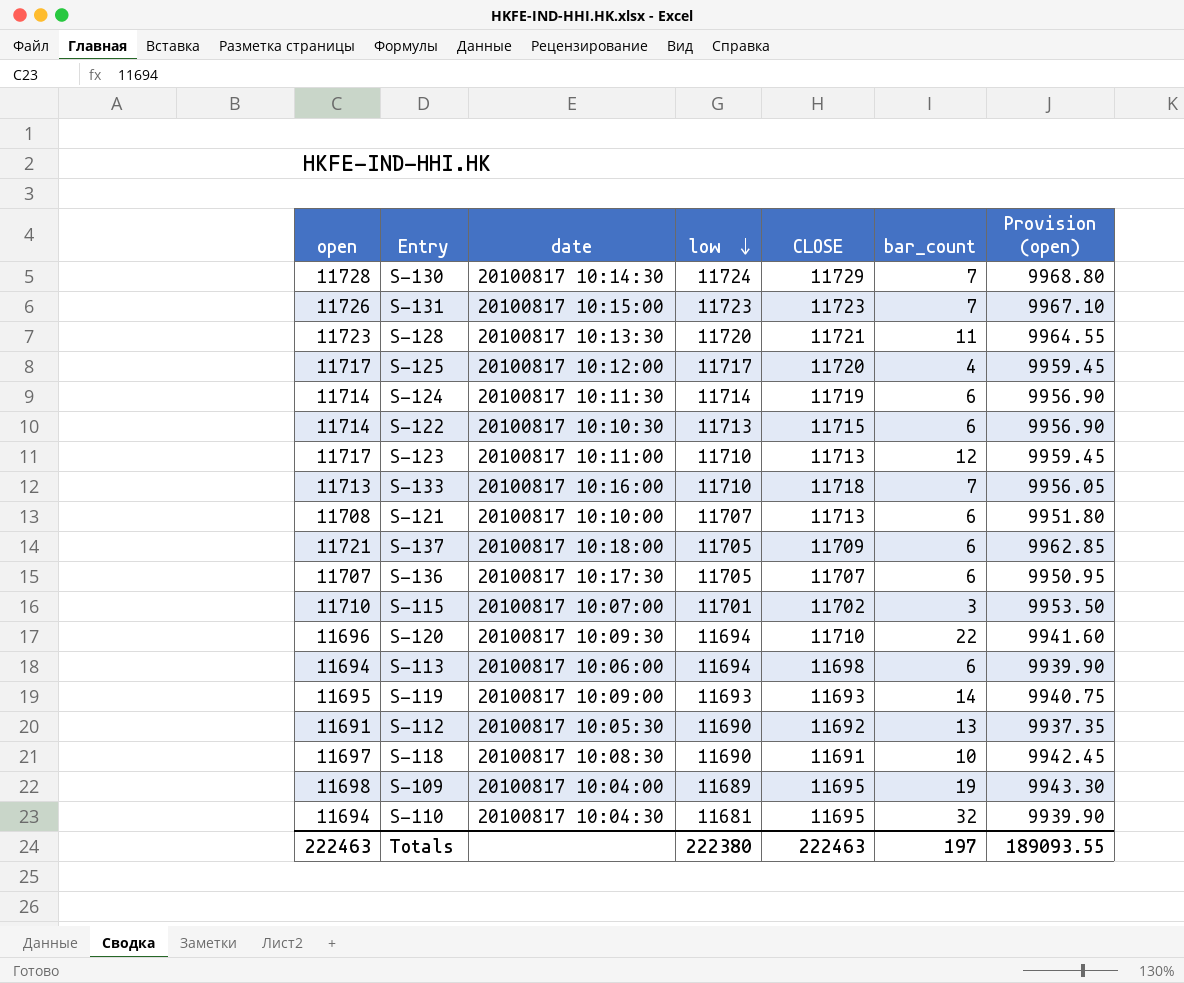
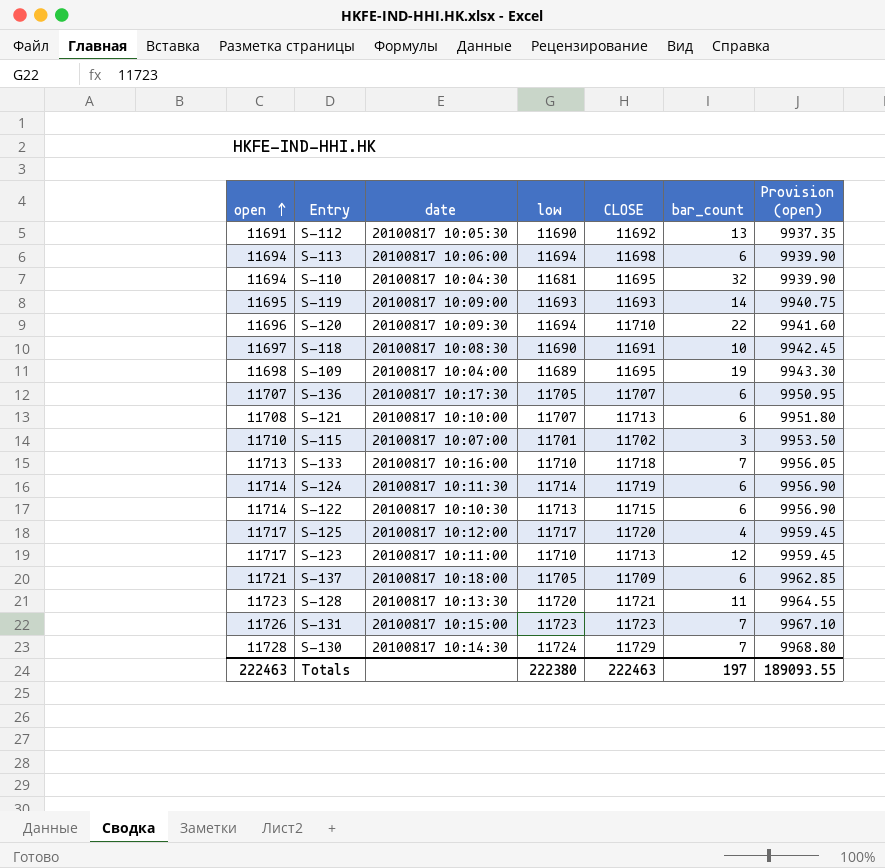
row order: low descending -> open ascending

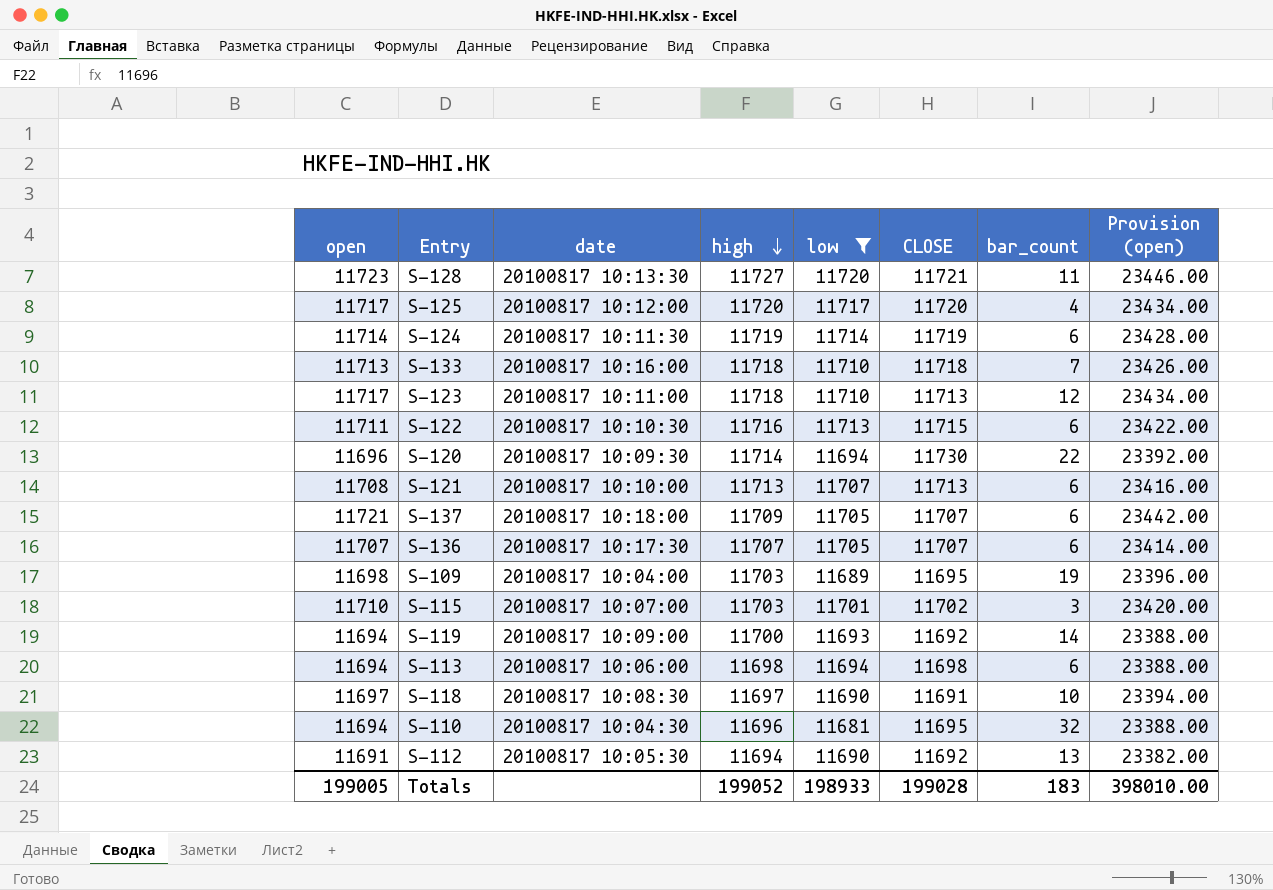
filter: none -> low <= 11720
row order: open ascending -> high descending
column high | position: none -> 4
column Provision (open) | formula: [open] * 0.85 -> [open] * 2
S-122 | open: 11714 -> 11711
S-120 | CLOSE: 11710 -> 11730
S-137 | CLOSE: 11709 -> 11707
S-119 | open: 11695 -> 11694
S-119 | CLOSE: 11693 -> 11692
Totals | open: 222463 -> 199005
Totals | low: 222380 -> 198933
Totals | CLOSE: 222463 -> 199028
Totals | bar_count: 197 -> 183
Totals | Provision (open): 189093.55 -> 398010.00

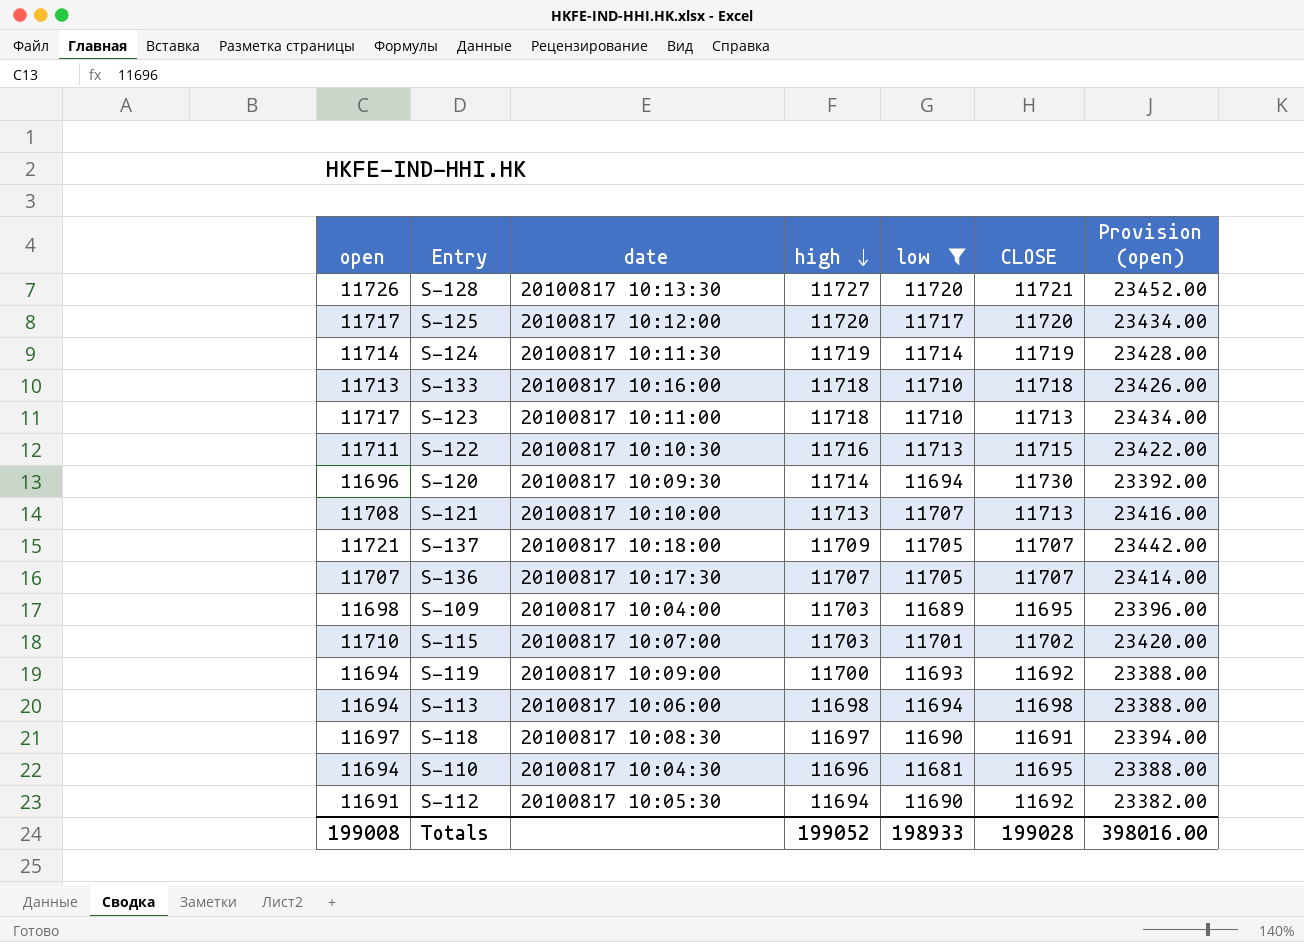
column bar_count | position: 7 -> none
S-128 | open: 11723 -> 11726
S-128 | Provision (open): 23446.00 -> 23452.00
Totals | open: 199005 -> 199008
Totals | Provision (open): 398010.00 -> 398016.00

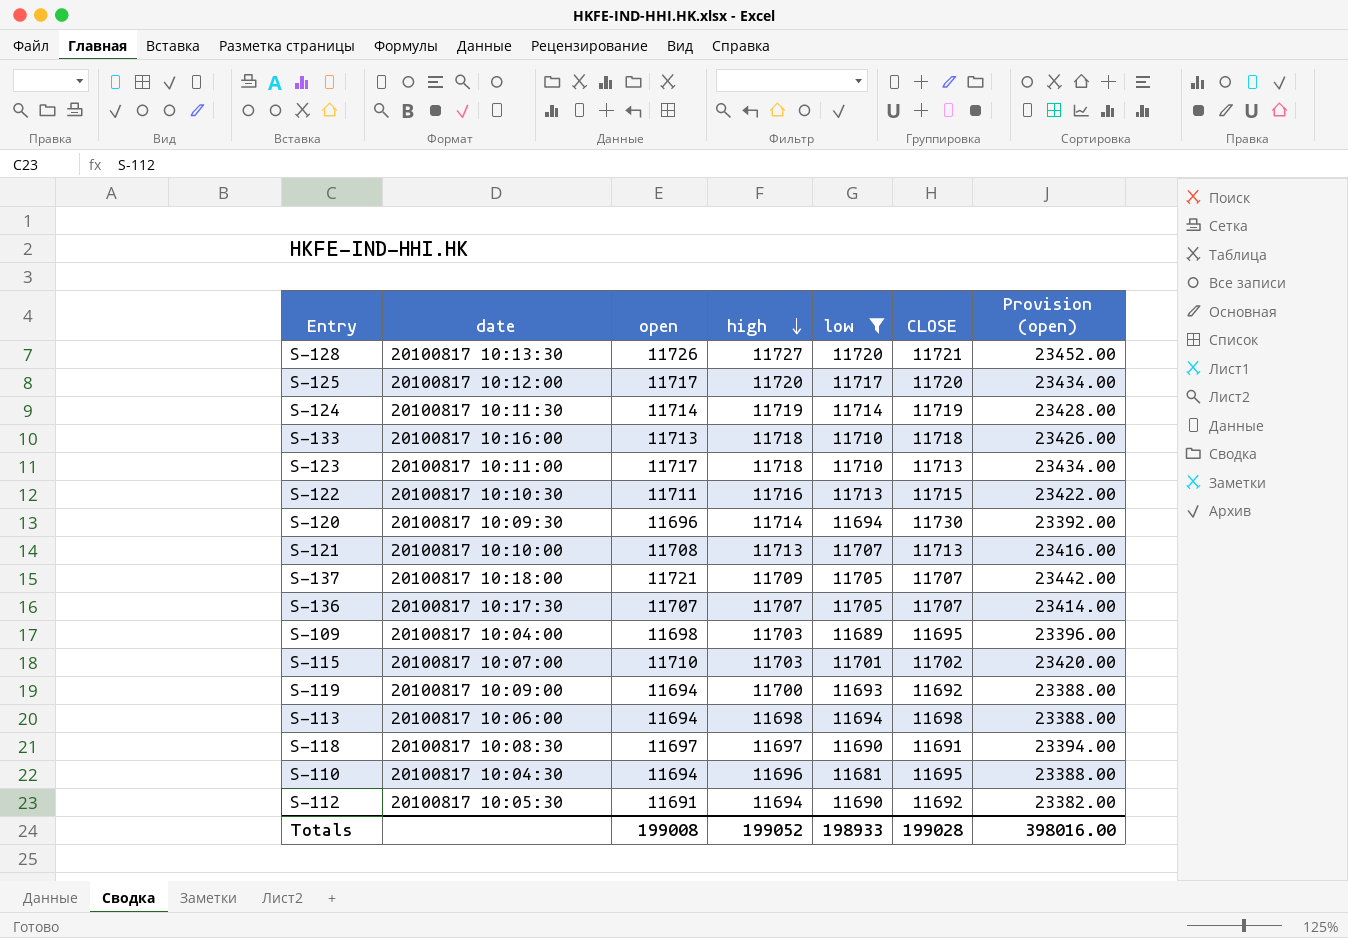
column open | position: 1 -> 3

